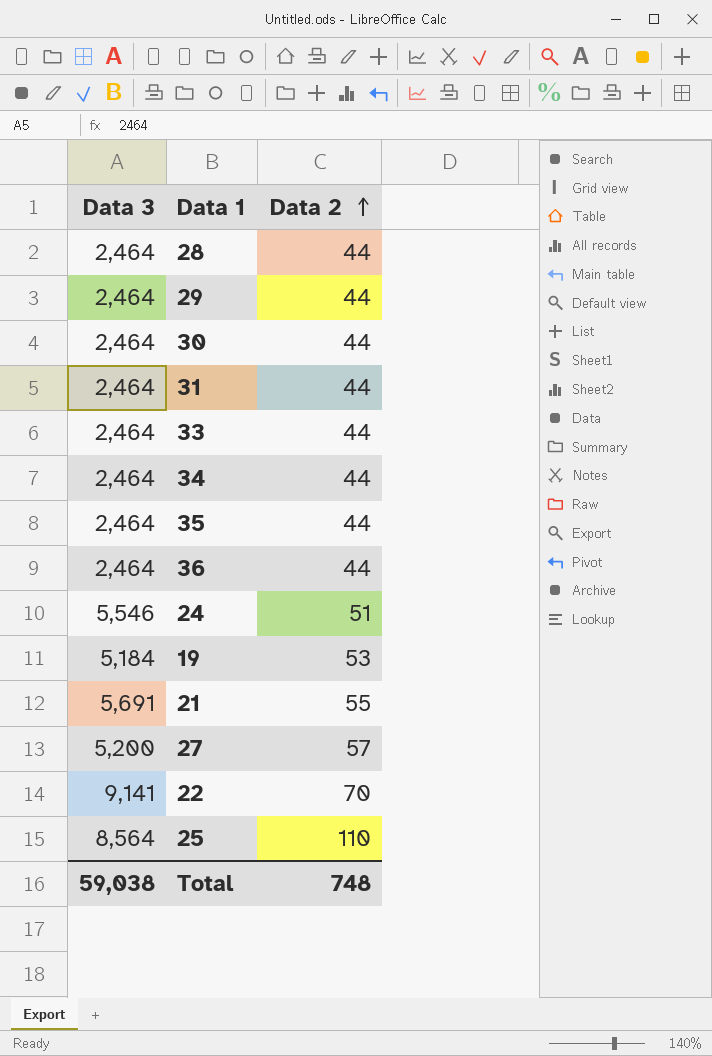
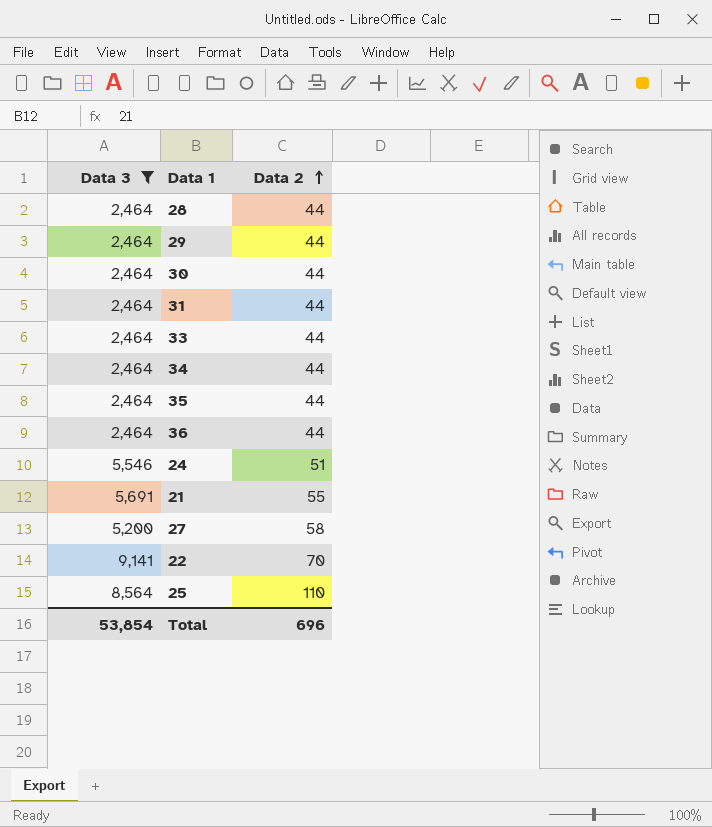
filter: none -> Data 3 != 5,184
27 | Data 2: 57 -> 58
Total | Data 3: 59,038 -> 53,854
Total | Data 2: 748 -> 696

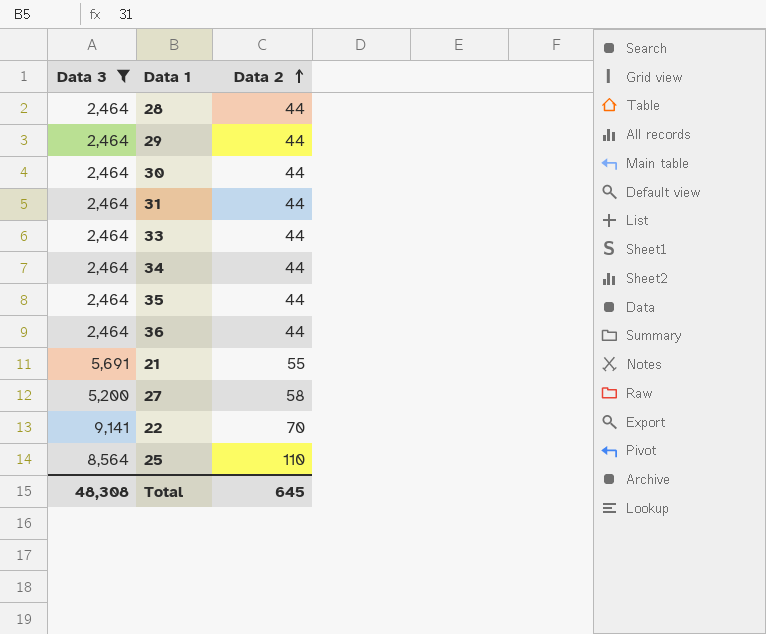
row 24: 5,546 | 51 -> none
Total | Data 3: 53,854 -> 48,308
Total | Data 2: 696 -> 645

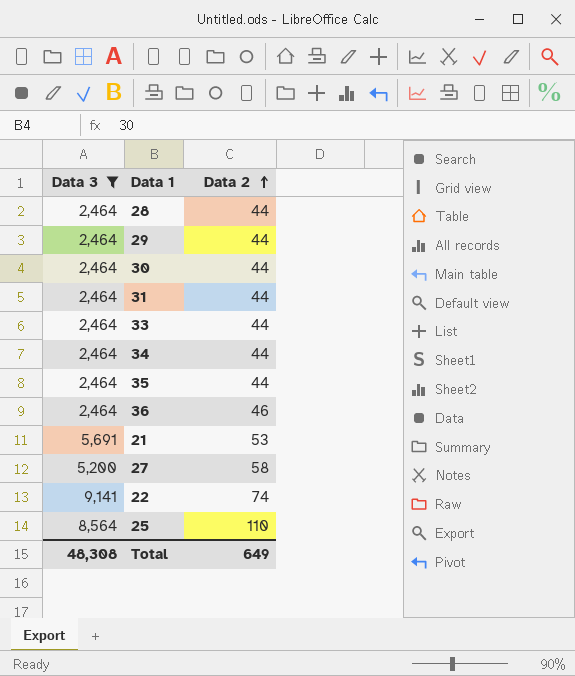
36 | Data 2: 44 -> 46
21 | Data 2: 55 -> 53
22 | Data 2: 70 -> 74
Total | Data 2: 645 -> 649

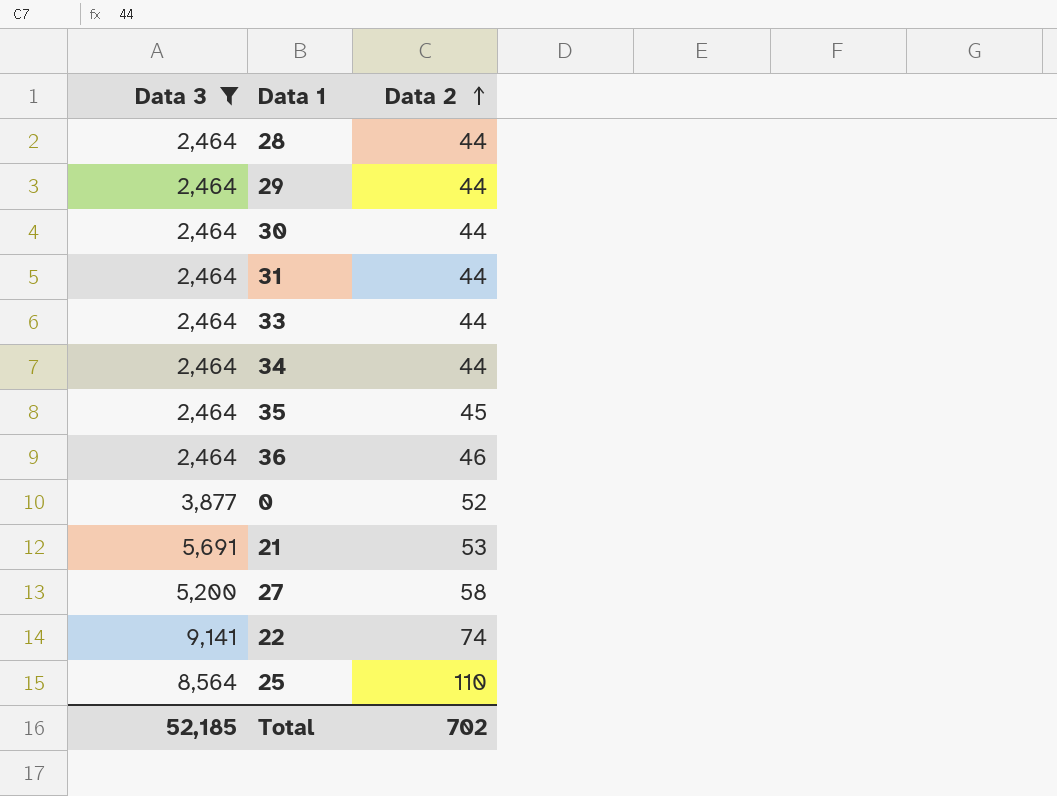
35 | Data 2: 44 -> 45
row 0: none -> 3,877 | 52
Total | Data 3: 48,308 -> 52,185
Total | Data 2: 649 -> 702

